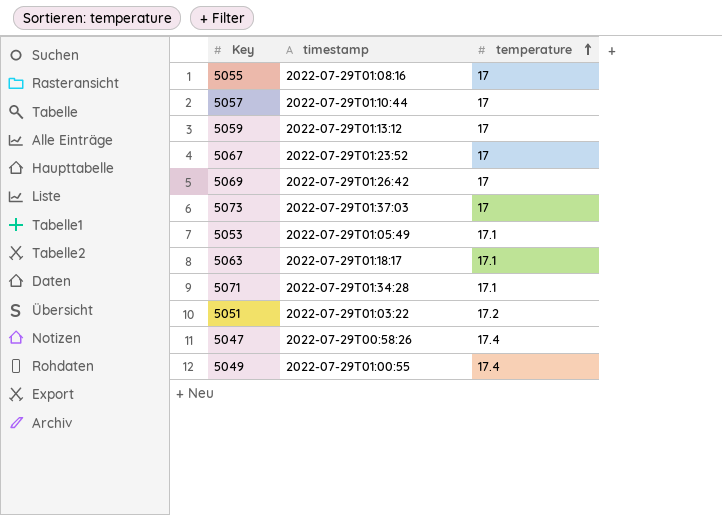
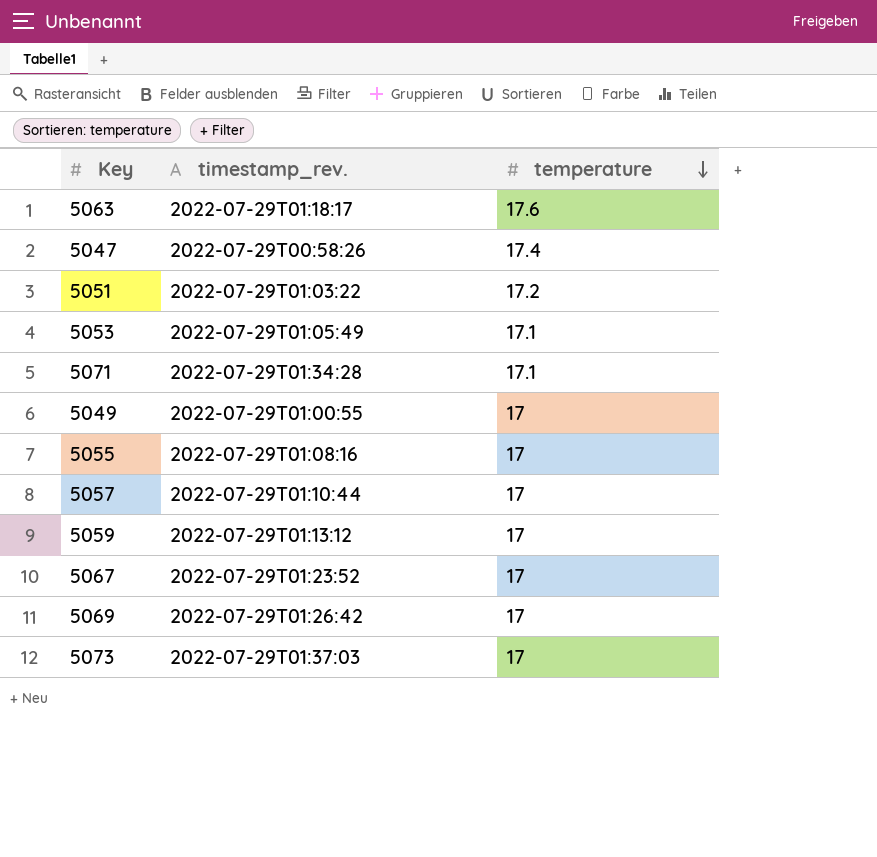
row order: temperature ascending -> temperature descending
column name: timestamp -> timestamp_rev.
5063 | temperature: 17.1 -> 17.6
5049 | temperature: 17.4 -> 17

